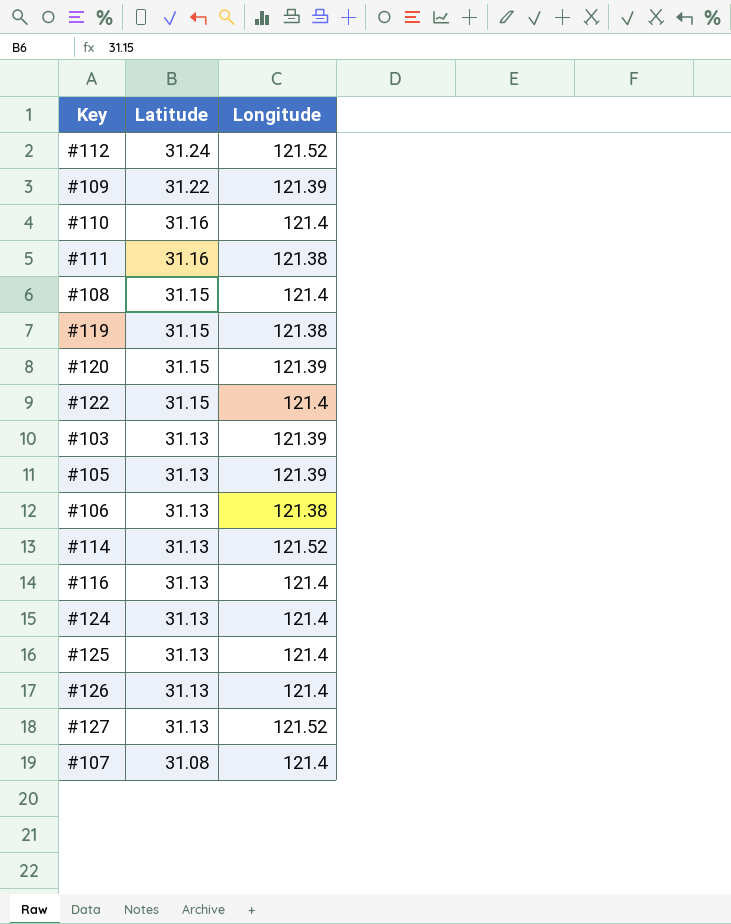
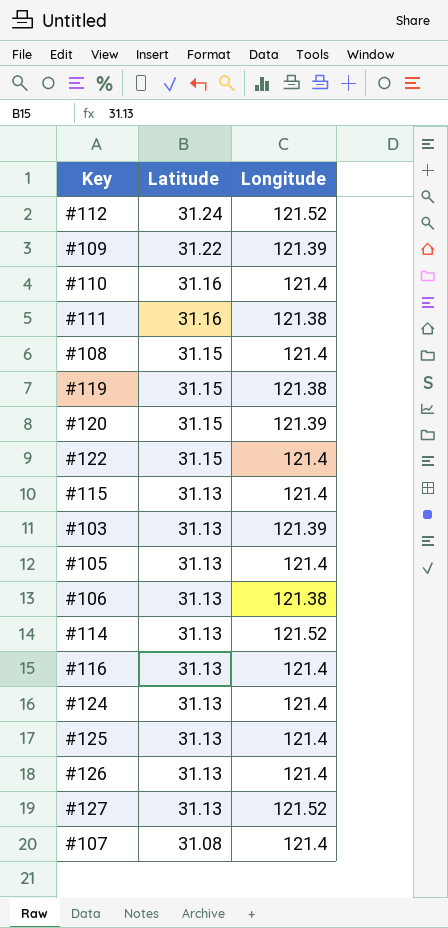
row #115: none -> 31.13 | 121.4
#105 | Longitude: 121.39 -> 121.4

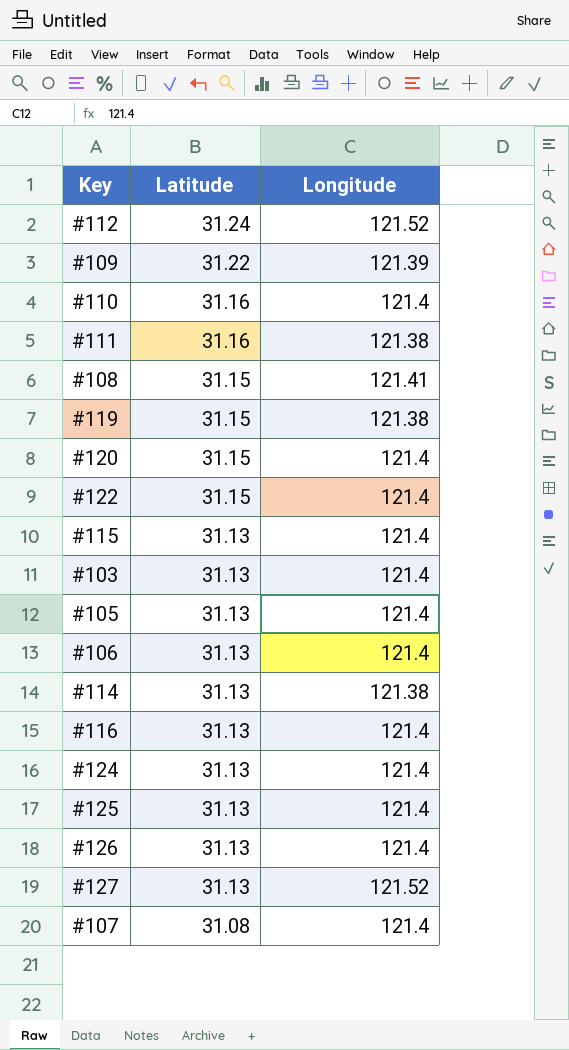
#108 | Longitude: 121.4 -> 121.41
#120 | Longitude: 121.39 -> 121.4
#103 | Longitude: 121.39 -> 121.4
#106 | Longitude: 121.38 -> 121.4
#114 | Longitude: 121.52 -> 121.38

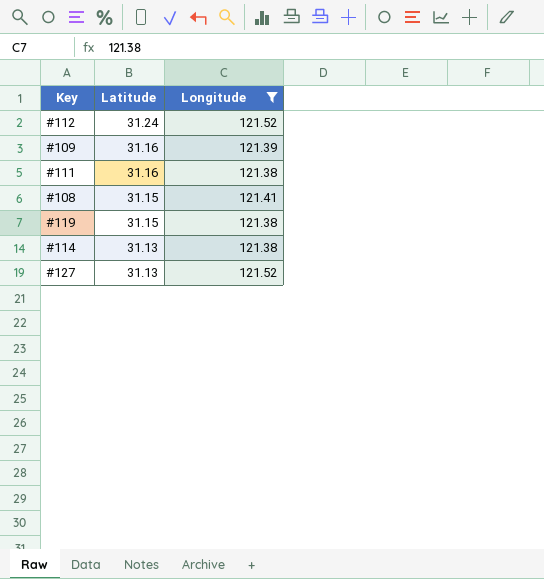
filter: none -> Longitude != 121.4
#109 | Latitude: 31.22 -> 31.16

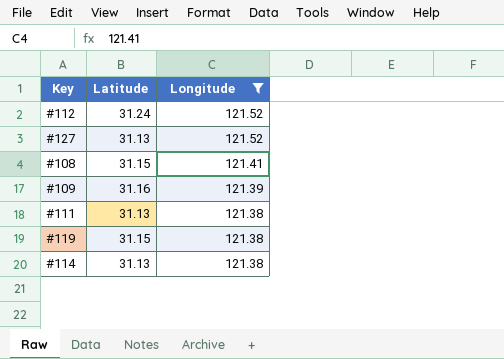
row order: Latitude descending -> Longitude descending
#111 | Latitude: 31.16 -> 31.13

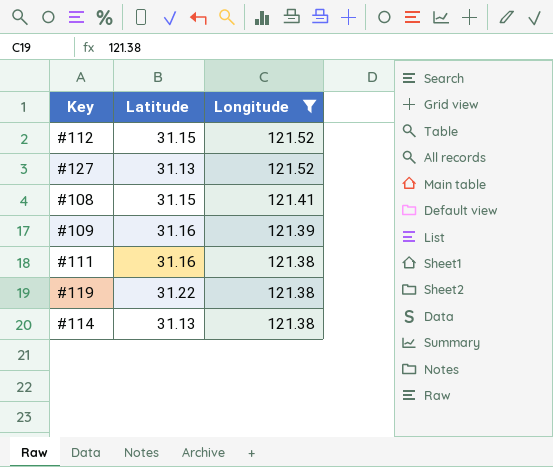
#112 | Latitude: 31.24 -> 31.15
#111 | Latitude: 31.13 -> 31.16
#119 | Latitude: 31.15 -> 31.22

